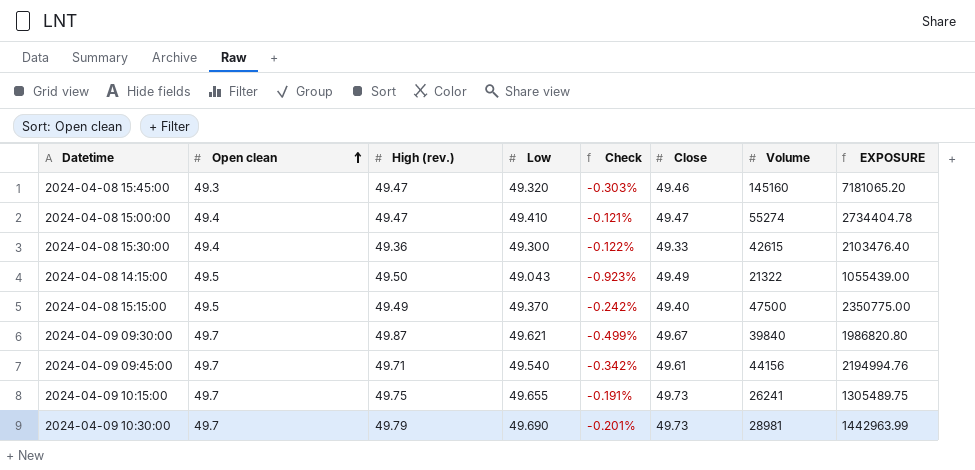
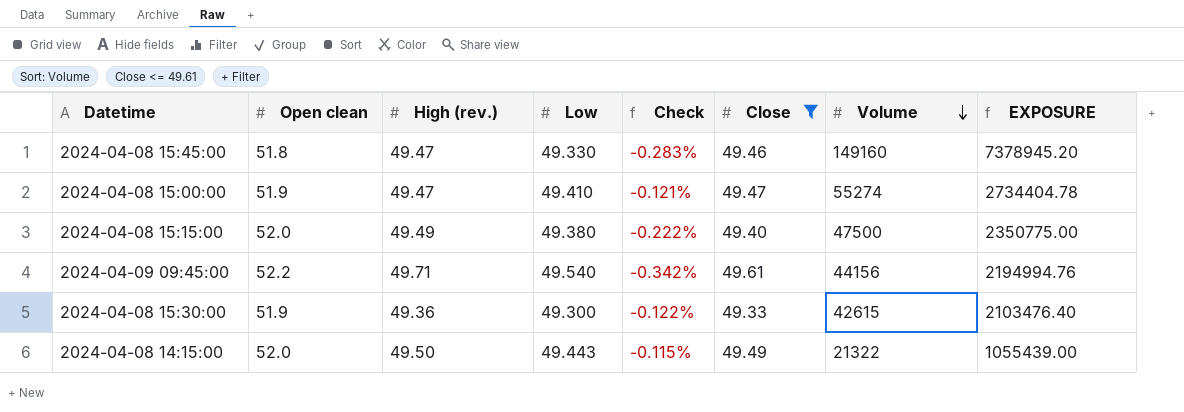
filter: none -> Close <= 49.61
row order: Open clean ascending -> Volume descending
2024-04-08 15:45:00 | Open clean: 49.3 -> 51.8
2024-04-08 15:45:00 | Low: 49.320 -> 49.330
2024-04-08 15:45:00 | Check: -0.303% -> -0.283%
2024-04-08 15:45:00 | Volume: 145160 -> 149160
2024-04-08 15:45:00 | EXPOSURE: 7181065.20 -> 7378945.20
2024-04-08 15:00:00 | Open clean: 49.4 -> 51.9
2024-04-08 15:15:00 | Open clean: 49.5 -> 52.0
2024-04-08 15:15:00 | Low: 49.370 -> 49.380
2024-04-08 15:15:00 | Check: -0.242% -> -0.222%
2024-04-09 09:45:00 | Open clean: 49.7 -> 52.2
2024-04-08 15:30:00 | Open clean: 49.4 -> 51.9
2024-04-08 14:15:00 | Open clean: 49.5 -> 52.0
2024-04-08 14:15:00 | Low: 49.043 -> 49.443
2024-04-08 14:15:00 | Check: -0.923% -> -0.115%

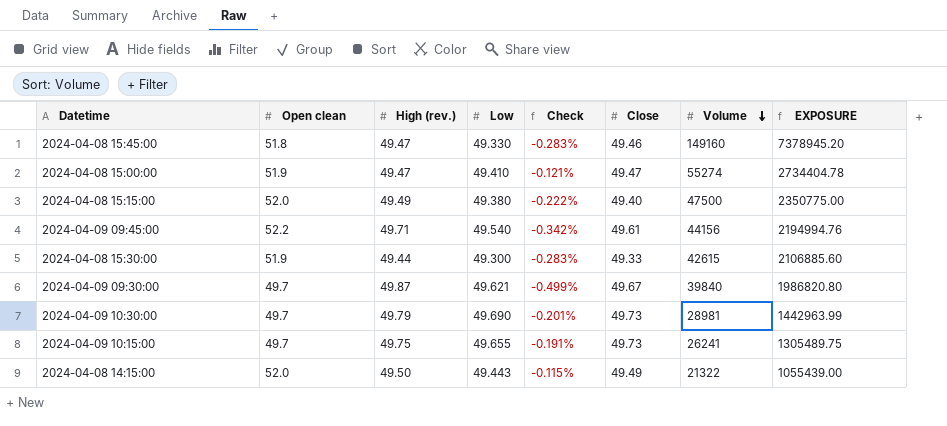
filter: Close <= 49.61 -> none
2024-04-08 15:30:00 | High (rev.): 49.36 -> 49.44
2024-04-08 15:30:00 | Check: -0.122% -> -0.283%
2024-04-08 15:30:00 | EXPOSURE: 2103476.40 -> 2106885.60

